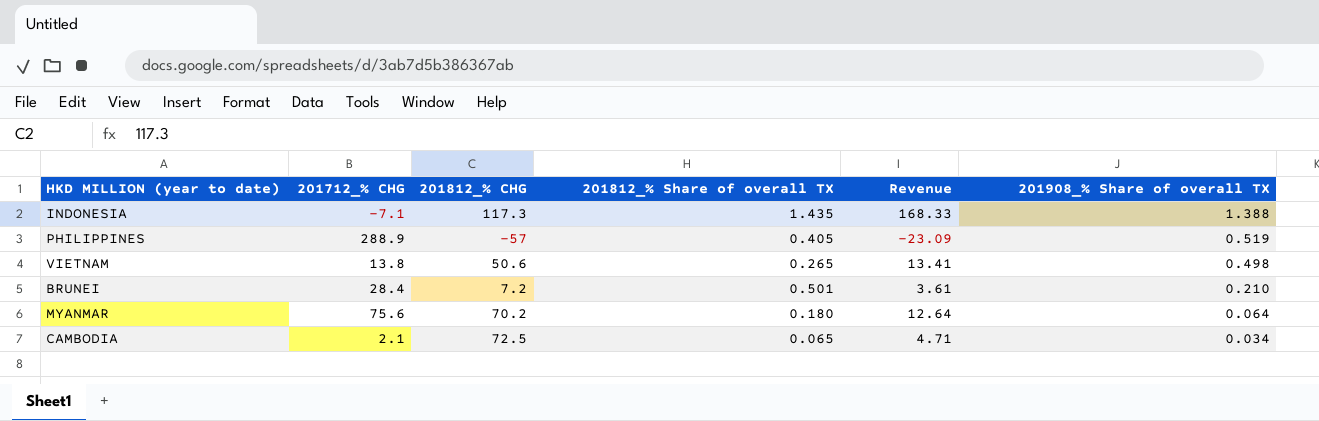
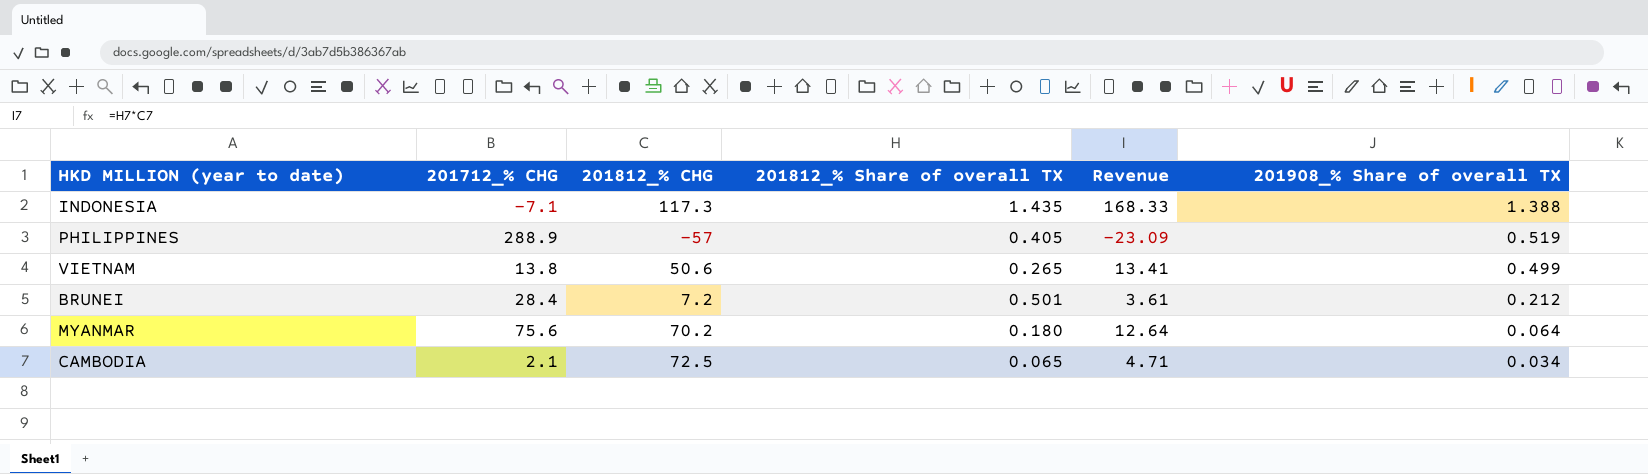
VIETNAM | 201908_% Share of overall TX: 0.498 -> 0.499
BRUNEI | 201908_% Share of overall TX: 0.210 -> 0.212

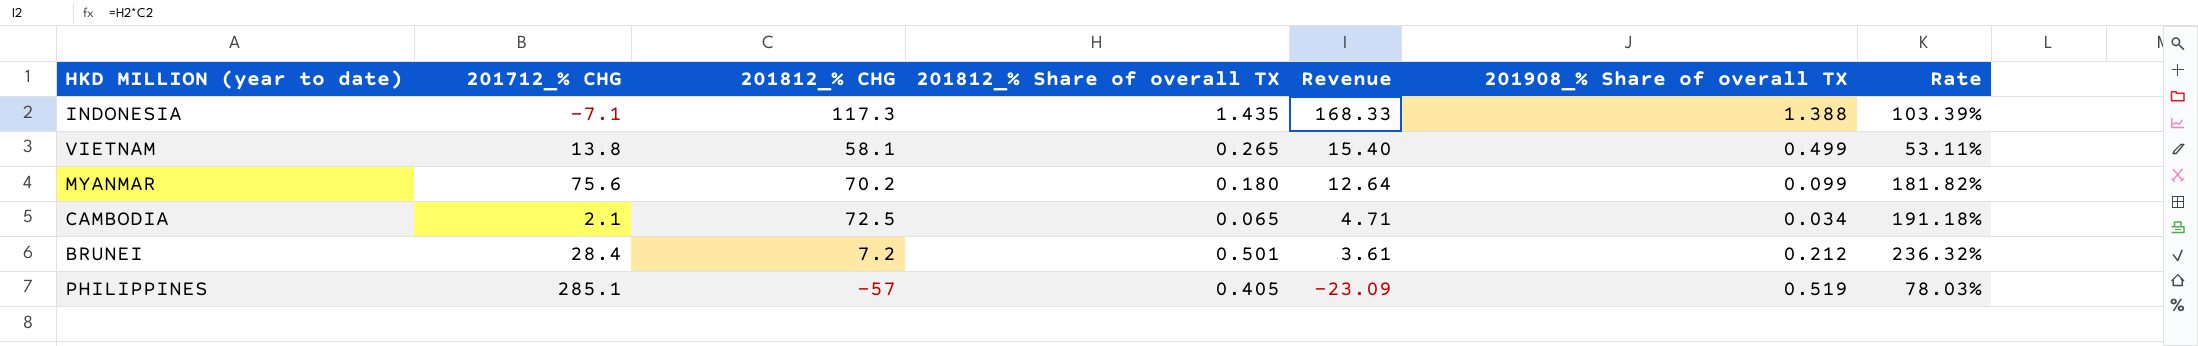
row order: 201908_% Share of overall TX descending -> Revenue descending
column Rate | formula: none -> [201812_% Share of overall TX] / [201908_% Share of overall TX]
VIETNAM | 201812_% CHG: 50.6 -> 58.1
VIETNAM | Revenue: 13.41 -> 15.40
MYANMAR | 201908_% Share of overall TX: 0.064 -> 0.099
PHILIPPINES | 201712_% CHG: 288.9 -> 285.1

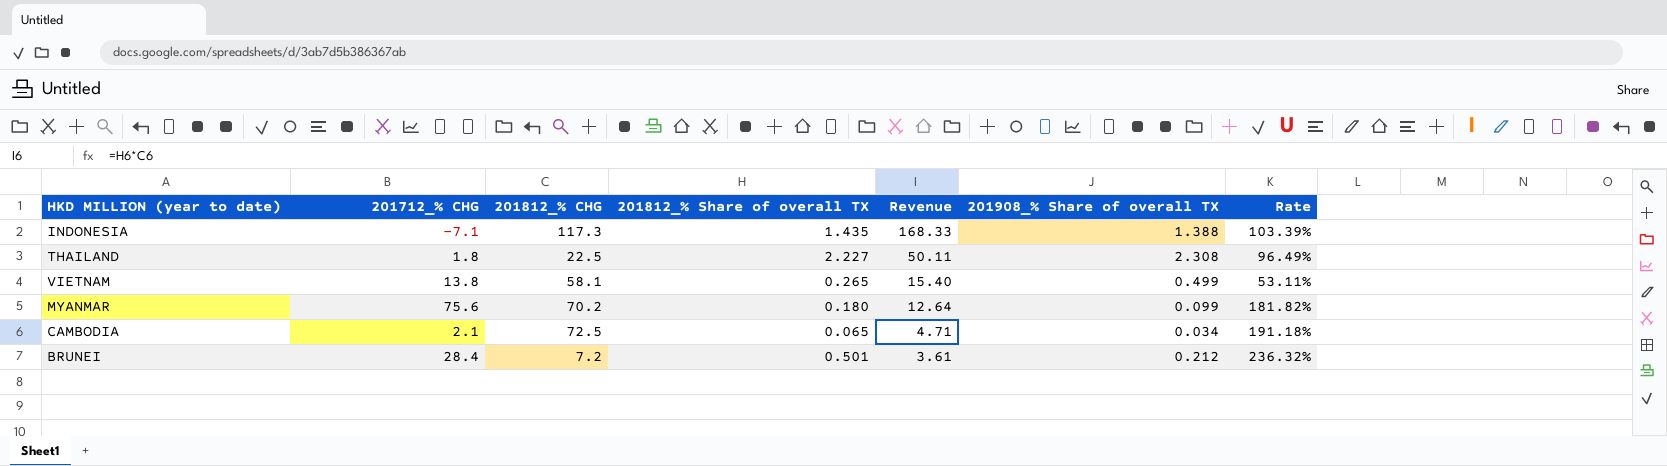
row PHILIPPINES: 285.1 | -57 | 0.405 | -23.09 | 0.519 | 78.03% -> none
row THAILAND: none -> 1.8 | 22.5 | 2.227 | 50.11 | 2.308 | 96.49%

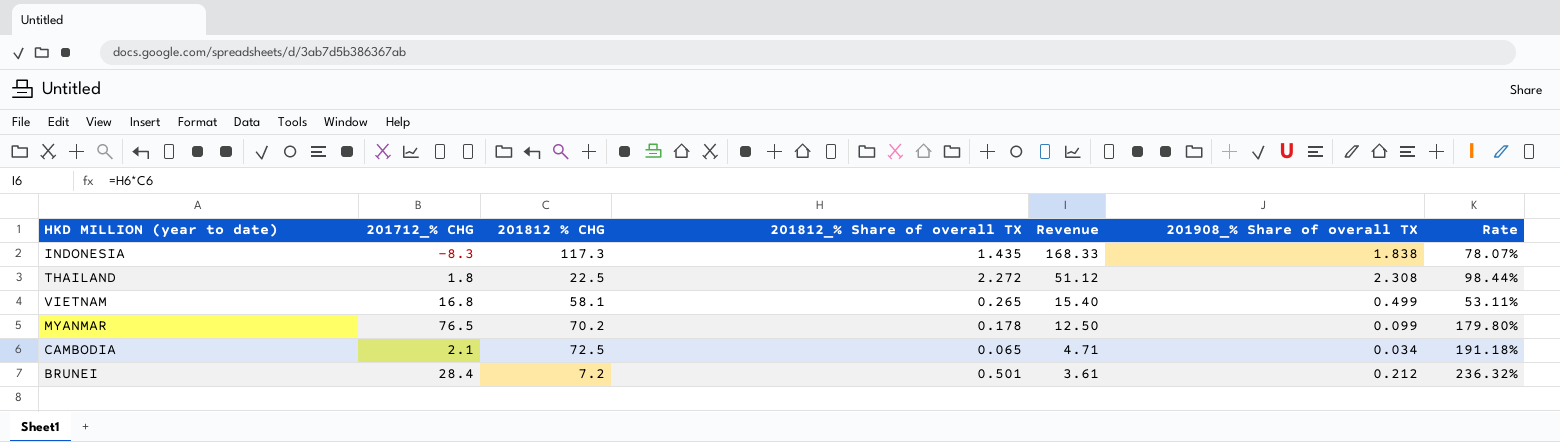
column name: 201812_% CHG -> 201812 % CHG
INDONESIA | 201712_% CHG: -7.1 -> -8.3
INDONESIA | 201908_% Share of overall TX: 1.388 -> 1.838
INDONESIA | Rate: 103.39% -> 78.07%
THAILAND | 201812_% Share of overall TX: 2.227 -> 2.272
THAILAND | Revenue: 50.11 -> 51.12
THAILAND | Rate: 96.49% -> 98.44%
VIETNAM | 201712_% CHG: 13.8 -> 16.8
MYANMAR | 201712_% CHG: 75.6 -> 76.5
MYANMAR | 201812_% Share of overall TX: 0.180 -> 0.178
MYANMAR | Revenue: 12.64 -> 12.50
MYANMAR | Rate: 181.82% -> 179.80%

